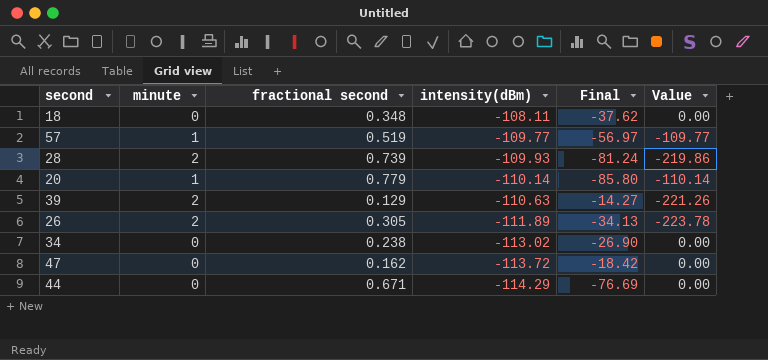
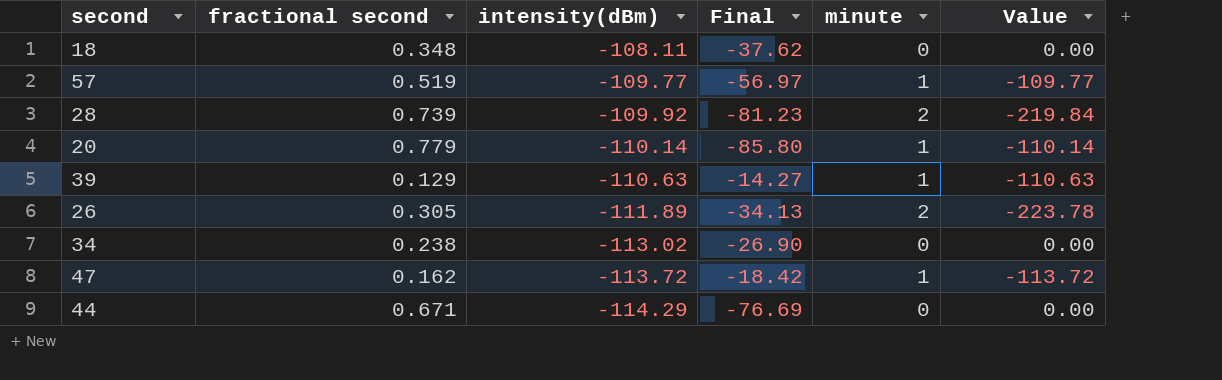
column minute | position: 2 -> 5
28 | intensity(dBm): -109.93 -> -109.92
28 | Final: -81.24 -> -81.23
28 | Value: -219.86 -> -219.84
39 | minute: 2 -> 1
39 | Value: -221.26 -> -110.63
47 | minute: 0 -> 1
47 | Value: 0.00 -> -113.72

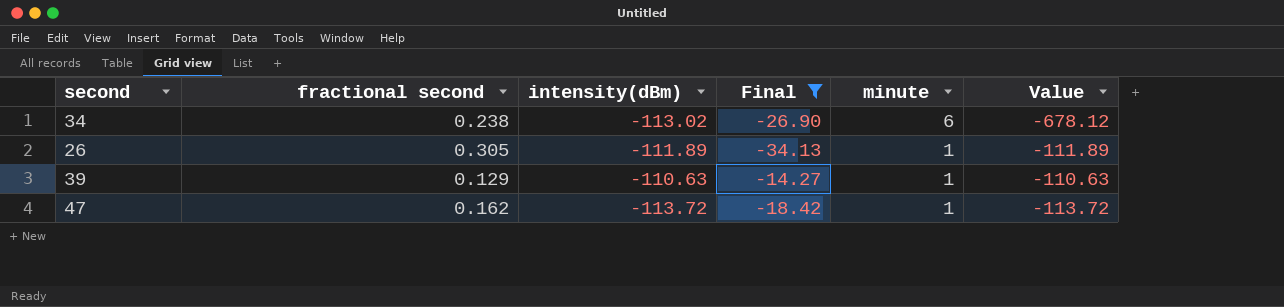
filter: none -> Final >= -34.13
row order: intensity(dBm) descending -> minute descending
34 | minute: 0 -> 6
34 | Value: 0.00 -> -678.12
26 | minute: 2 -> 1
26 | Value: -223.78 -> -111.89

